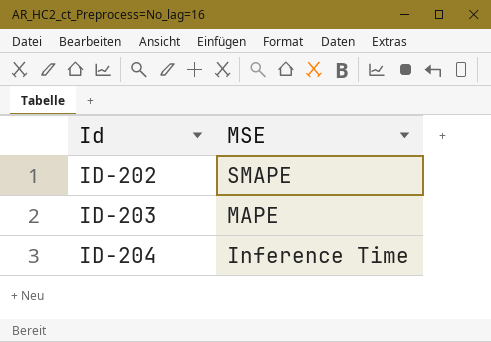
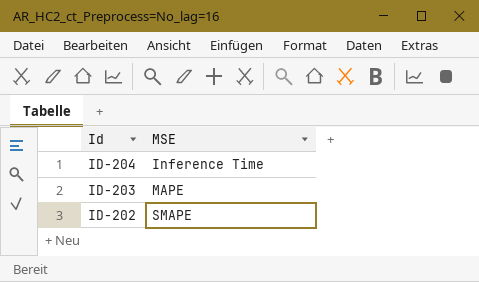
row order: Id ascending -> Id descending

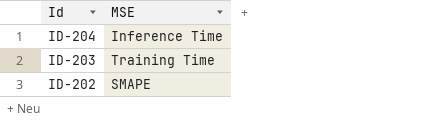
ID-203 | MSE: MAPE -> Training Time

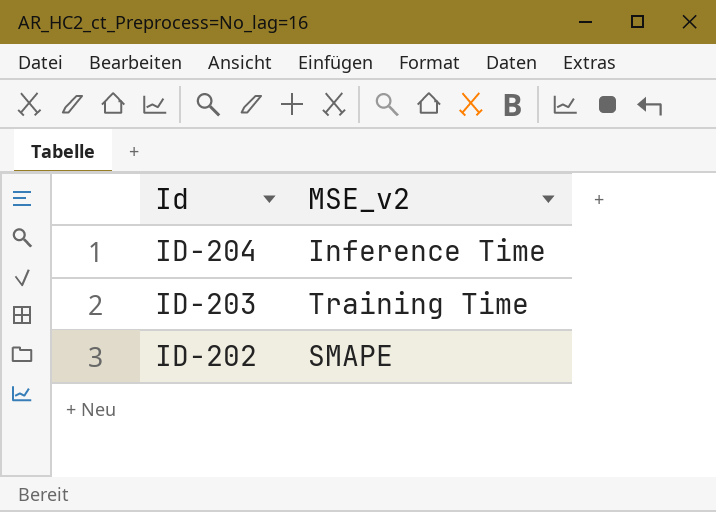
column name: MSE -> MSE_v2

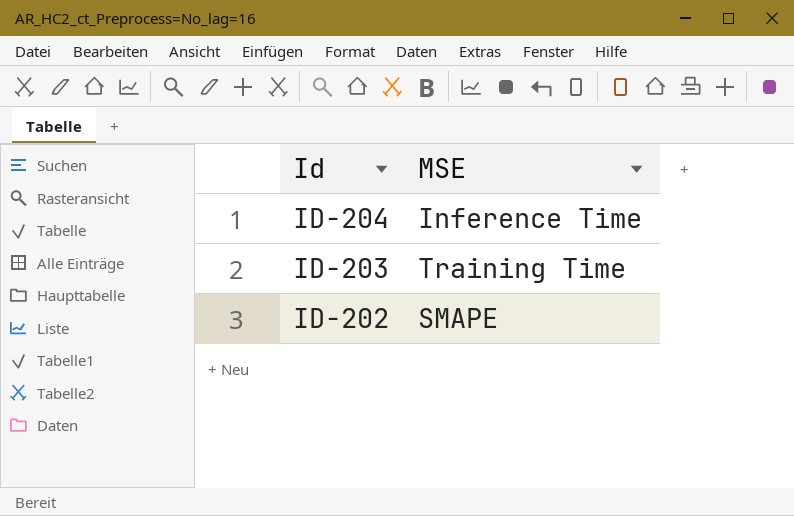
column name: MSE_v2 -> MSE

